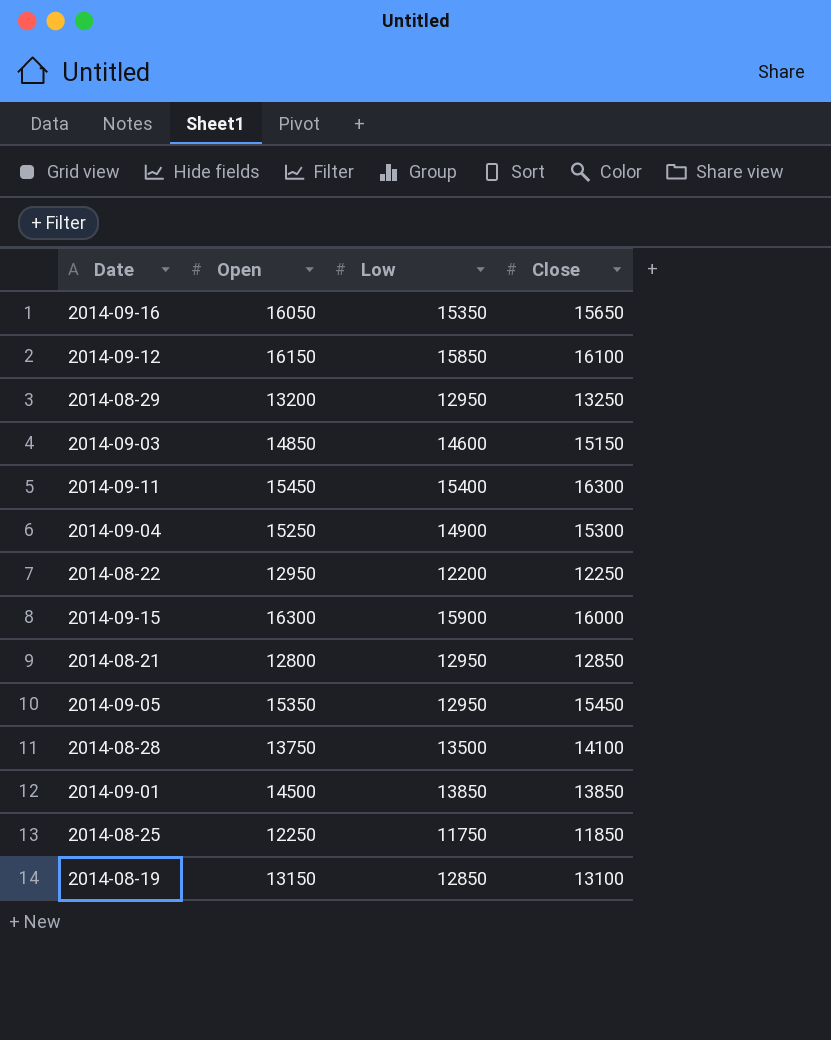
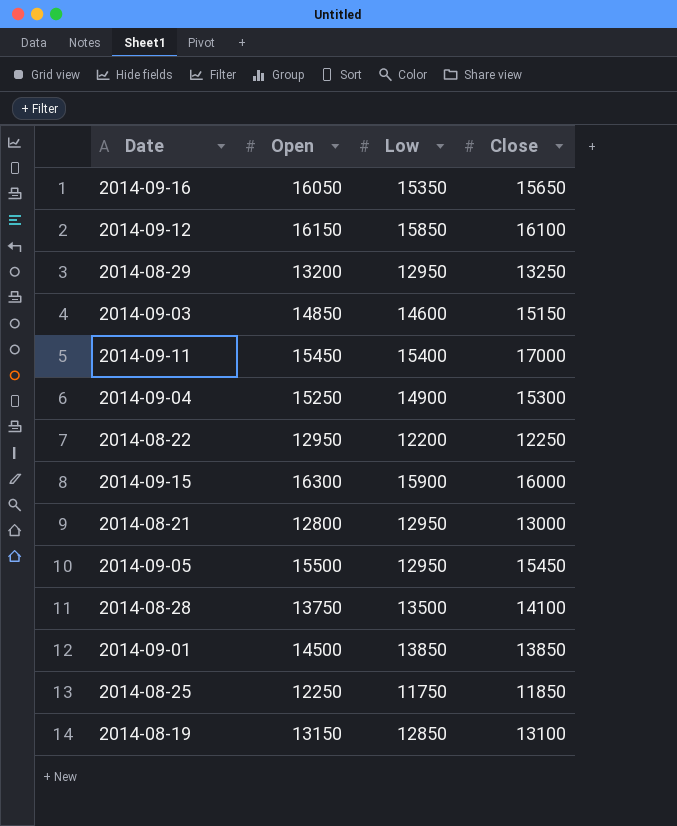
2014-09-11 | Close: 16300 -> 17000
2014-08-21 | Close: 12850 -> 13000
2014-09-05 | Open: 15350 -> 15500

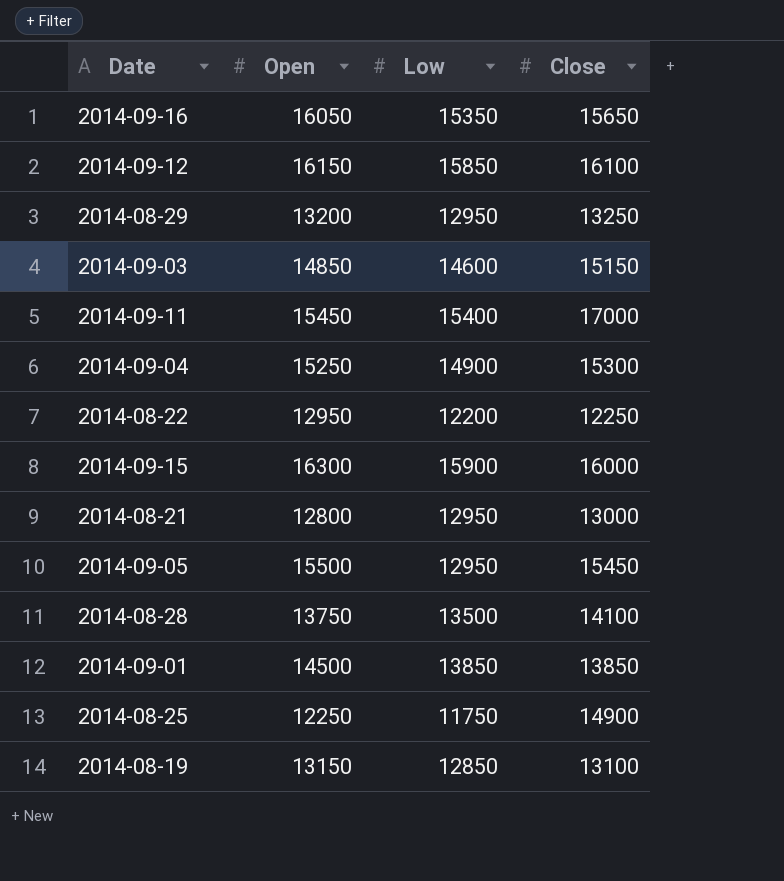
2014-08-25 | Close: 11850 -> 14900

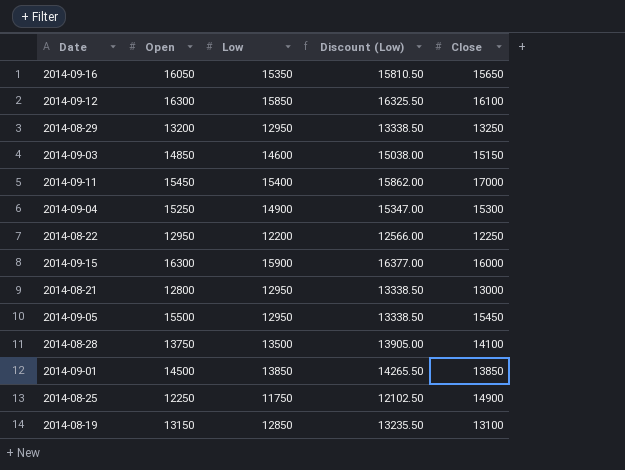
column Discount (Low) | formula: none -> [Low] * 1.03
2014-09-12 | Open: 16150 -> 16300

